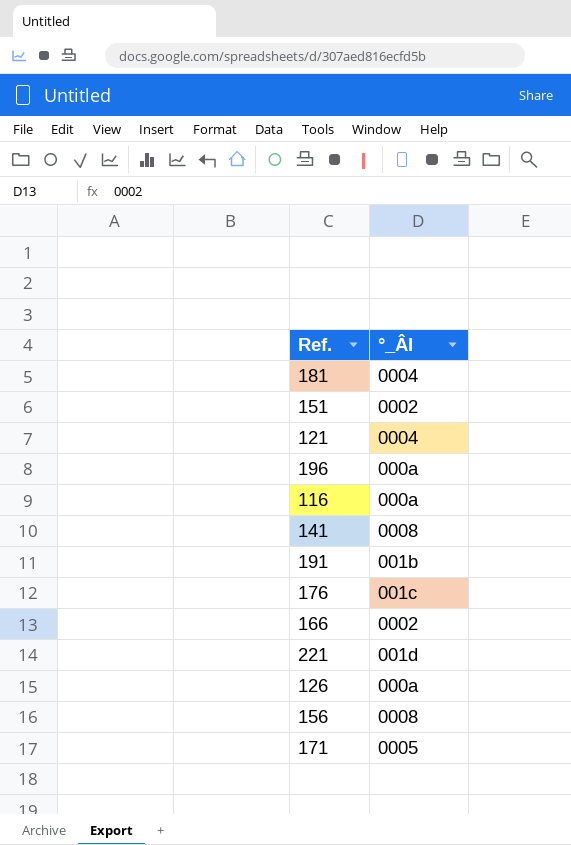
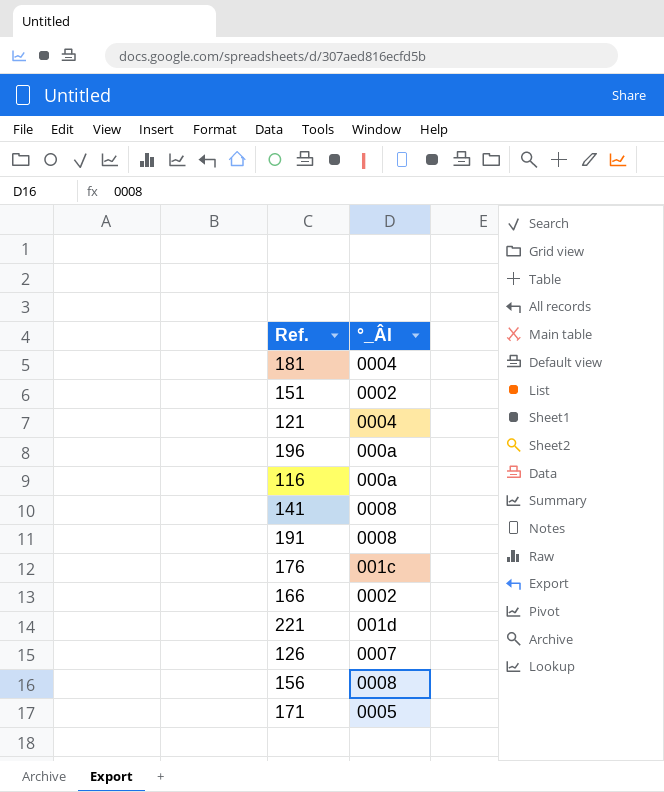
191 | °_ÂI: 001b -> 0008
126 | °_ÂI: 000a -> 0007

